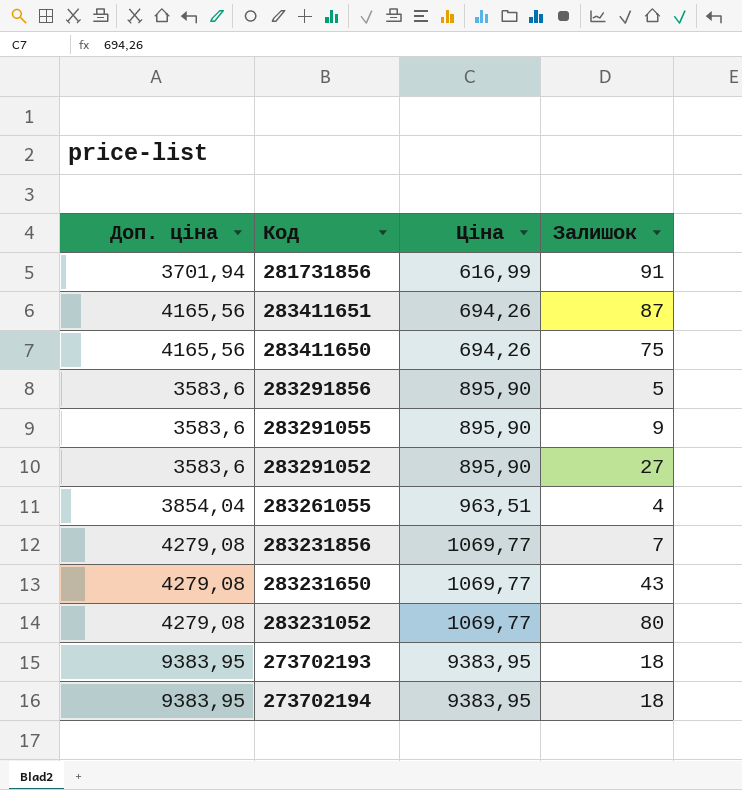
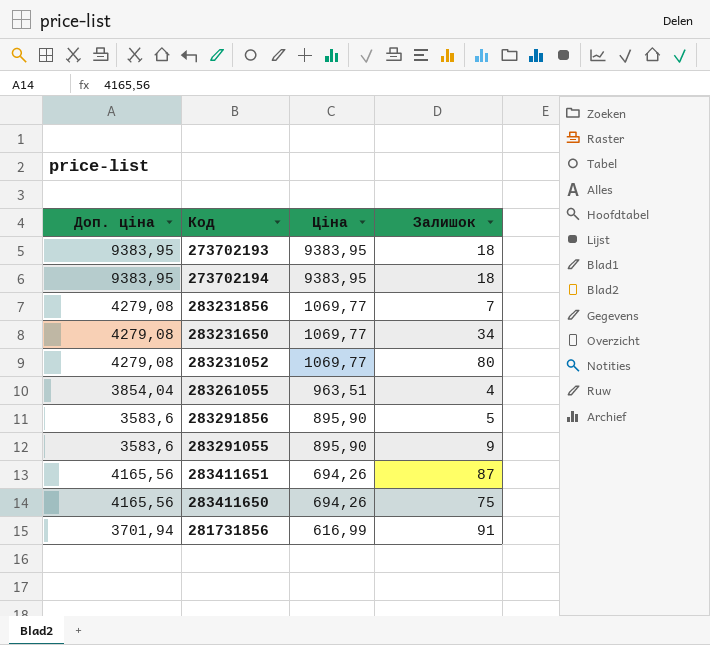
row order: Ціна ascending -> Ціна descending
row 283291052: 3583,6 | 895,90 | 27 -> none
283231650 | Залишок: 43 -> 34

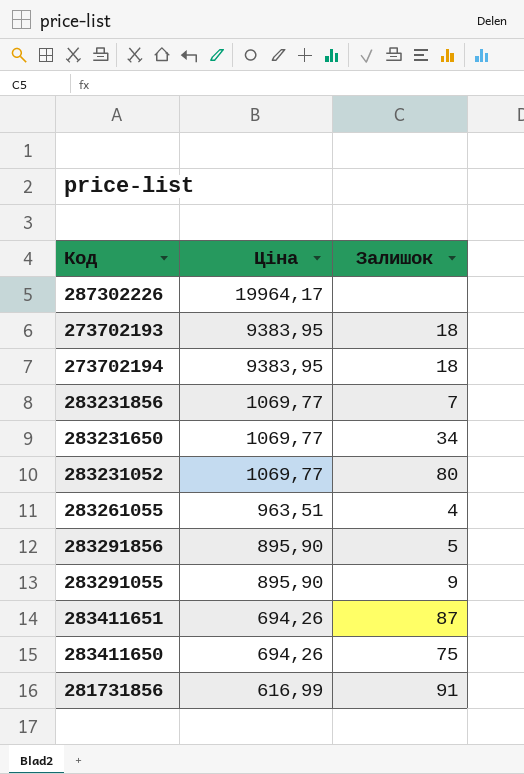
column Доп. ціна | position: 1 -> none
row 287302226: none -> 19964,17 | none

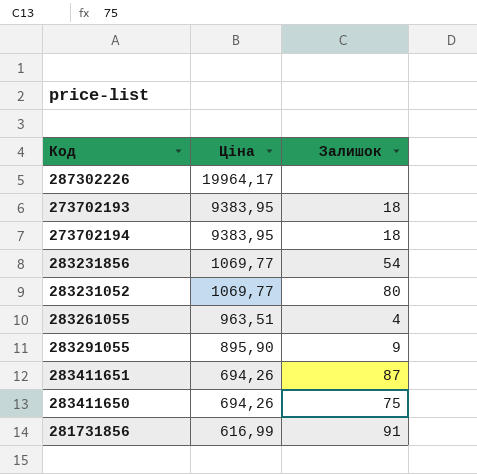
row 283231650: 1069,77 | 34 -> none
row 283291856: 895,90 | 5 -> none
283231856 | Залишок: 7 -> 54

